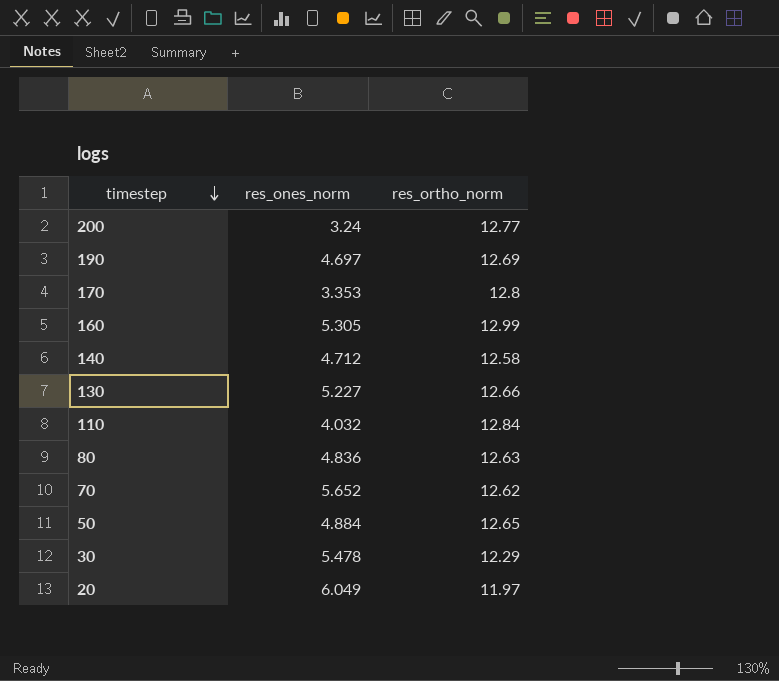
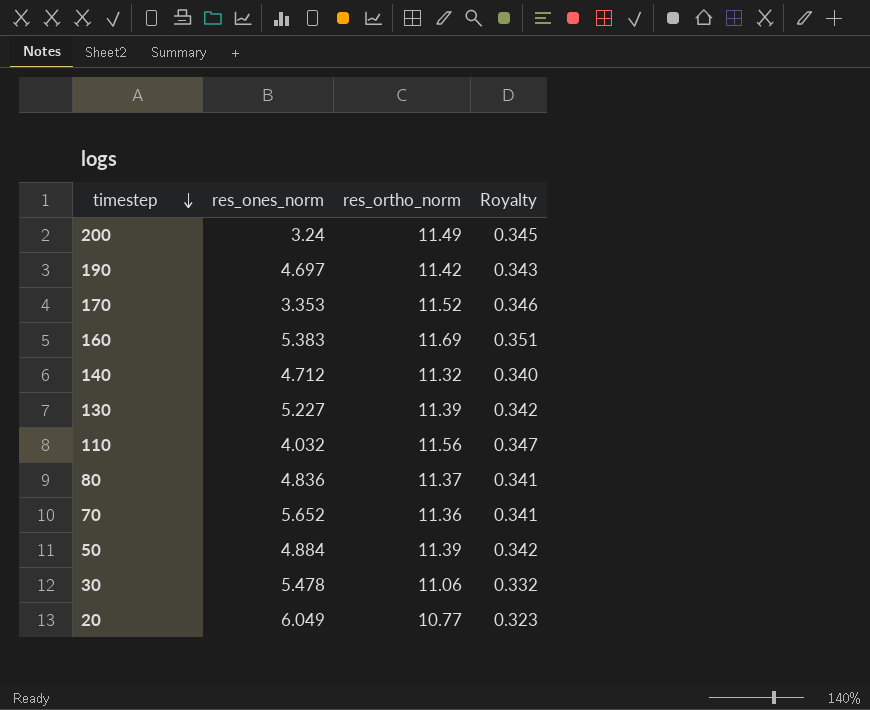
column Royalty | formula: none -> [res_ortho_norm] * 0.03
200 | res_ortho_norm: 12.77 -> 11.49
190 | res_ortho_norm: 12.69 -> 11.42
170 | res_ortho_norm: 12.8 -> 11.52
160 | res_ones_norm: 5.305 -> 5.383
160 | res_ortho_norm: 12.99 -> 11.69
140 | res_ortho_norm: 12.58 -> 11.32
130 | res_ortho_norm: 12.66 -> 11.39
110 | res_ortho_norm: 12.84 -> 11.56
80 | res_ortho_norm: 12.63 -> 11.37
70 | res_ortho_norm: 12.62 -> 11.36
50 | res_ortho_norm: 12.65 -> 11.39
30 | res_ortho_norm: 12.29 -> 11.06
20 | res_ortho_norm: 11.97 -> 10.77

